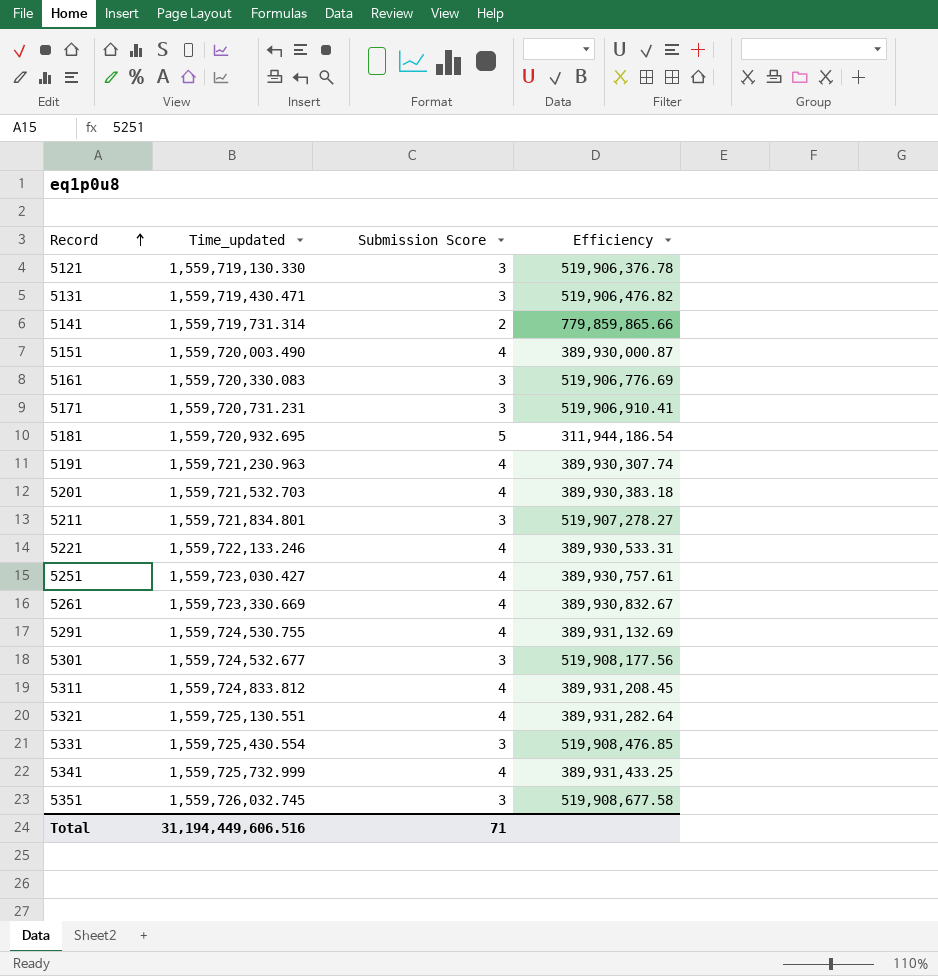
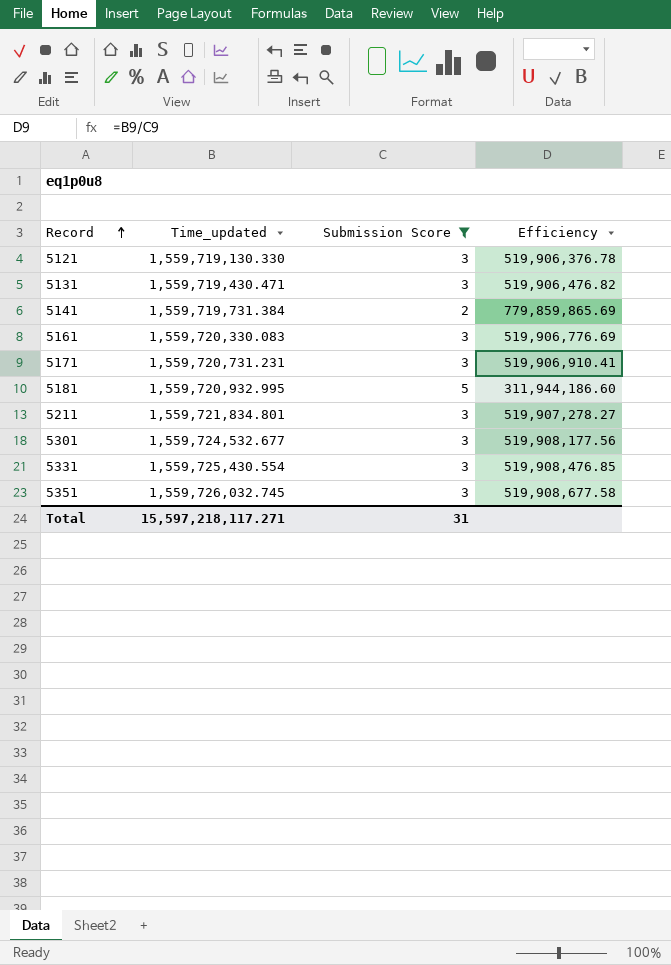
filter: none -> Submission Score != 4
5141 | Time_updated: 1,559,719,731.314 -> 1,559,719,731.384
5141 | Efficiency: 779,859,865.66 -> 779,859,865.69
5181 | Time_updated: 1,559,720,932.695 -> 1,559,720,932.995
5181 | Efficiency: 311,944,186.54 -> 311,944,186.60
Total | Time_updated: 31,194,449,606.516 -> 15,597,218,117.271
Total | Submission Score: 71 -> 31

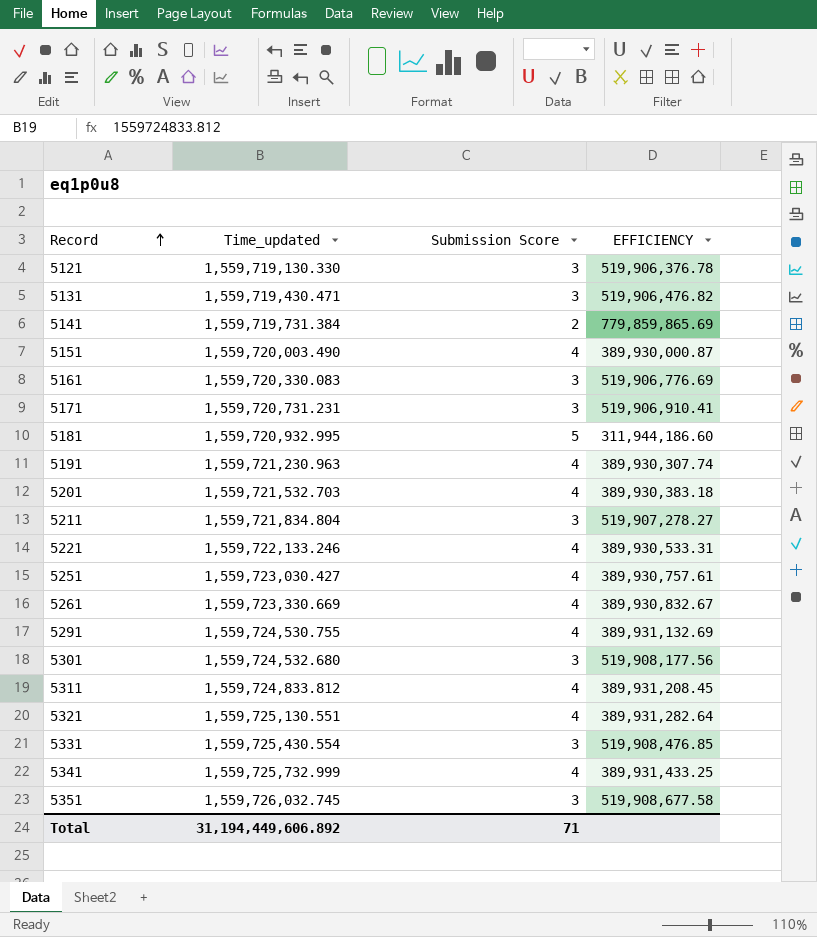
filter: Submission Score != 4 -> none
column name: Efficiency -> EFFICIENCY
5211 | Time_updated: 1,559,721,834.801 -> 1,559,721,834.804
5301 | Time_updated: 1,559,724,532.677 -> 1,559,724,532.680
Total | Time_updated: 15,597,218,117.271 -> 31,194,449,606.892
Total | Submission Score: 31 -> 71

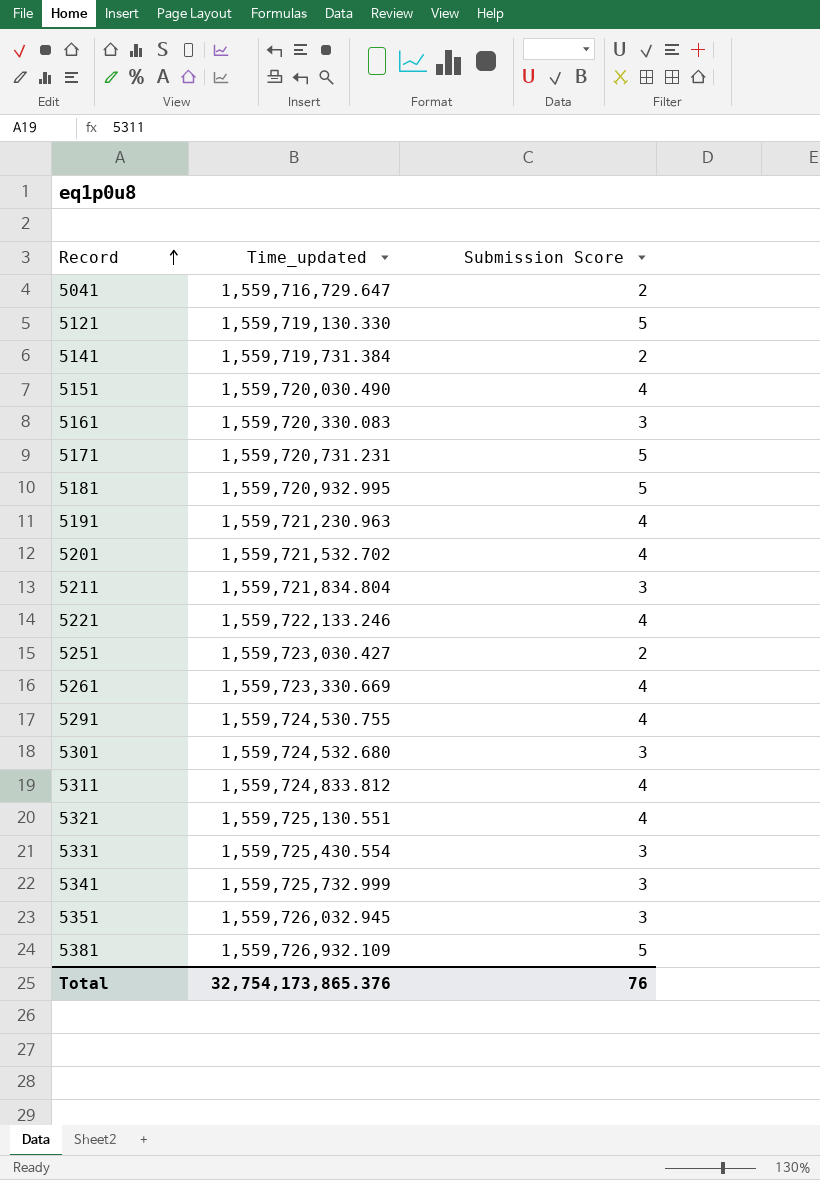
column EFFICIENCY | formula: [Time_updated] / [Submission Score] -> none
row 5131: 1,559,719,430.471 | 3 | 519,906,476.82 -> none
row 5041: none -> 1,559,716,729.647 | 2
5121 | Submission Score: 3 -> 5
5151 | Time_updated: 1,559,720,003.490 -> 1,559,720,030.490
5171 | Submission Score: 3 -> 5
5201 | Time_updated: 1,559,721,532.703 -> 1,559,721,532.702
5251 | Submission Score: 4 -> 2
5341 | Submission Score: 4 -> 3
5351 | Time_updated: 1,559,726,032.745 -> 1,559,726,032.945
row 5381: none -> 1,559,726,932.109 | 5
Total | Time_updated: 31,194,449,606.892 -> 32,754,173,865.376
Total | Submission Score: 71 -> 76

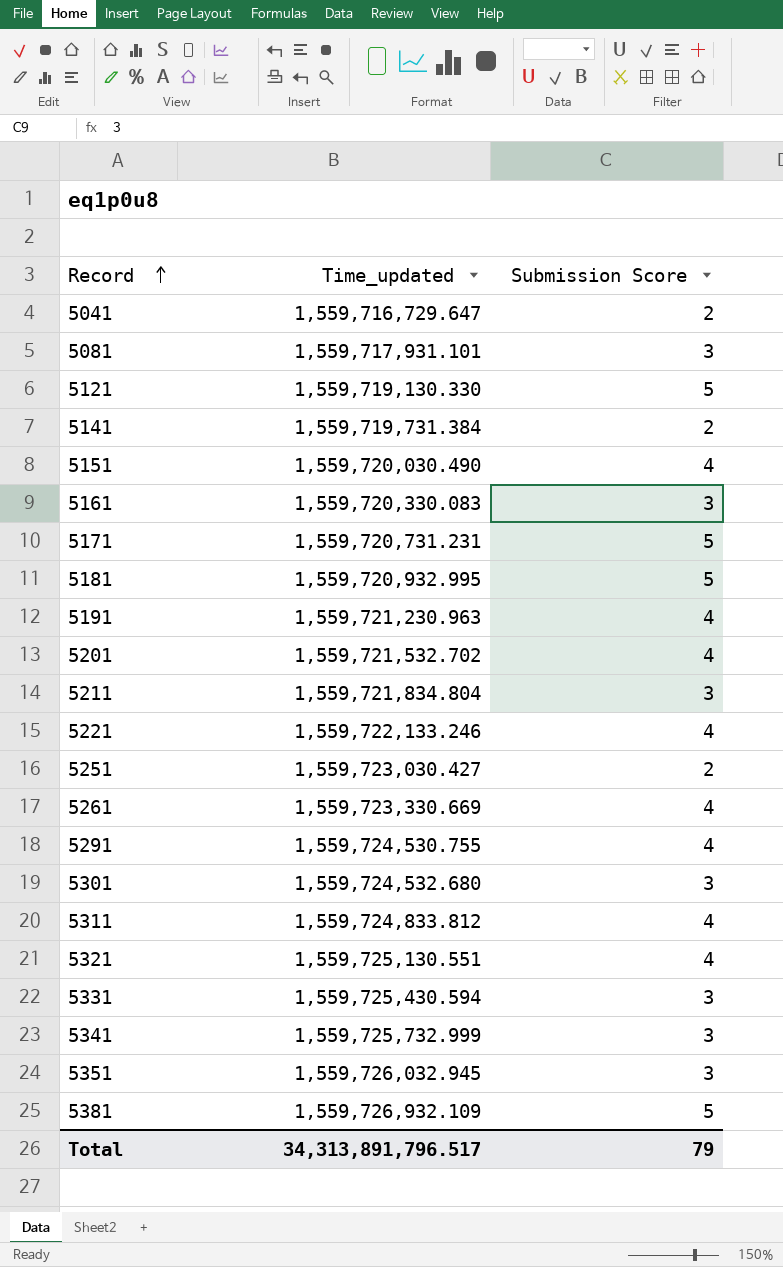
row 5081: none -> 1,559,717,931.101 | 3
5331 | Time_updated: 1,559,725,430.554 -> 1,559,725,430.594
Total | Time_updated: 32,754,173,865.376 -> 34,313,891,796.517
Total | Submission Score: 76 -> 79

